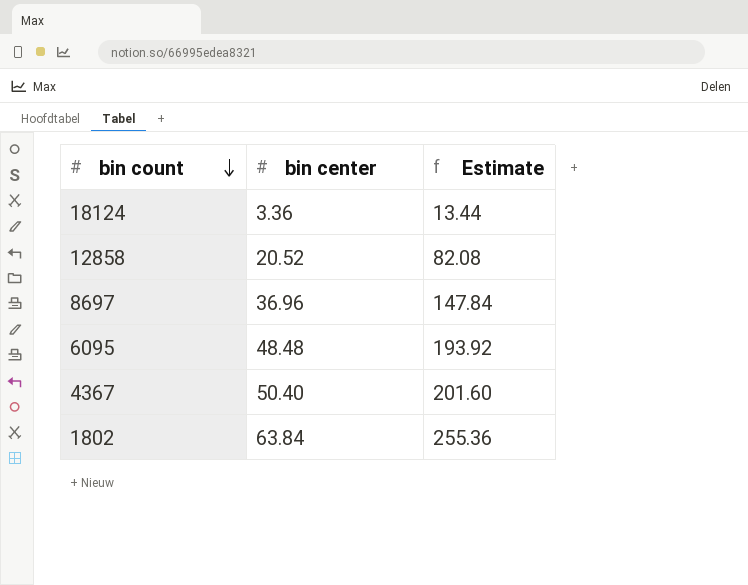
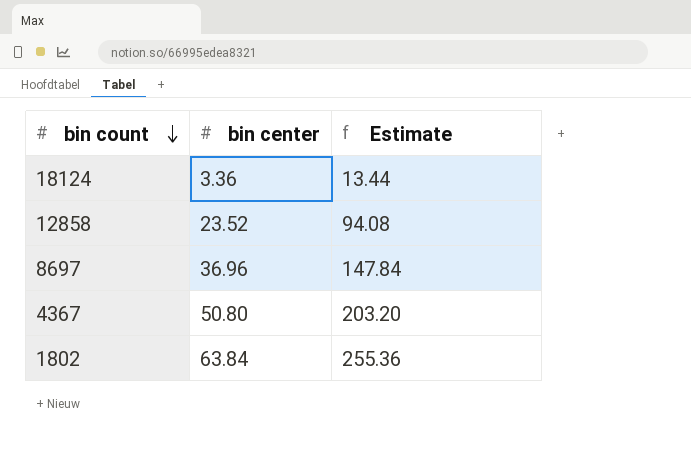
row 6095: 48.48 | 193.92 -> none
12858 | bin center: 20.52 -> 23.52
12858 | Estimate: 82.08 -> 94.08
4367 | bin center: 50.40 -> 50.80
4367 | Estimate: 201.60 -> 203.20

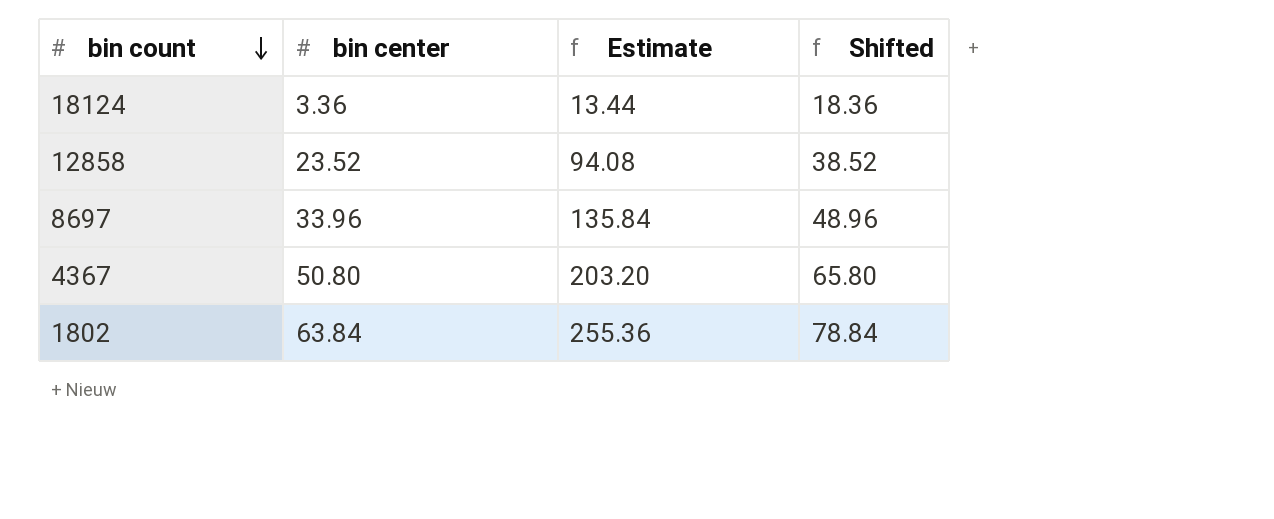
column Shifted | formula: none -> [bin center] + 15
8697 | bin center: 36.96 -> 33.96
8697 | Estimate: 147.84 -> 135.84

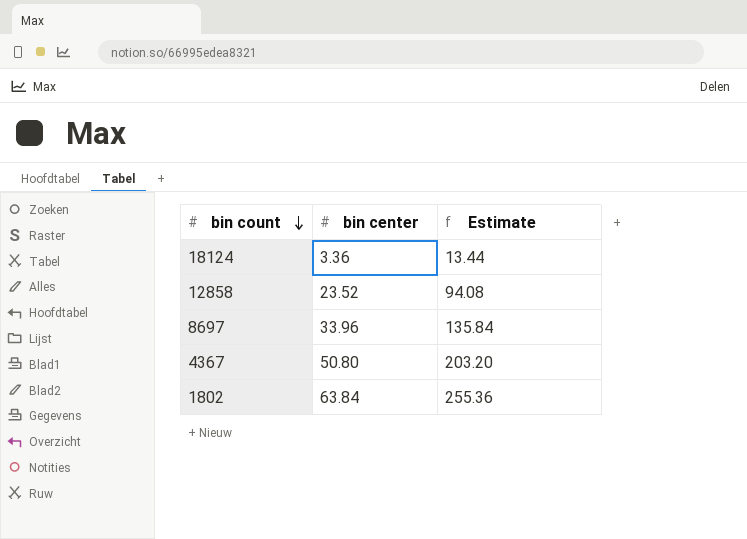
column Shifted | formula: [bin center] + 15 -> none

